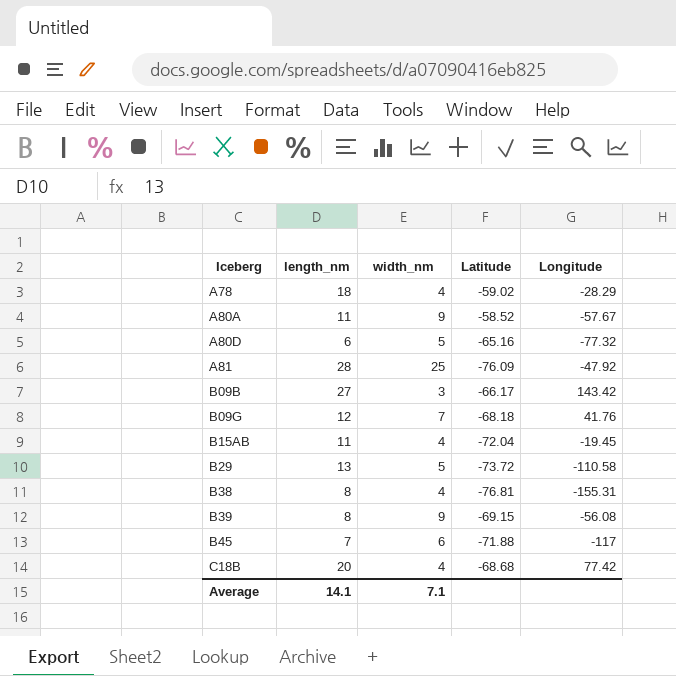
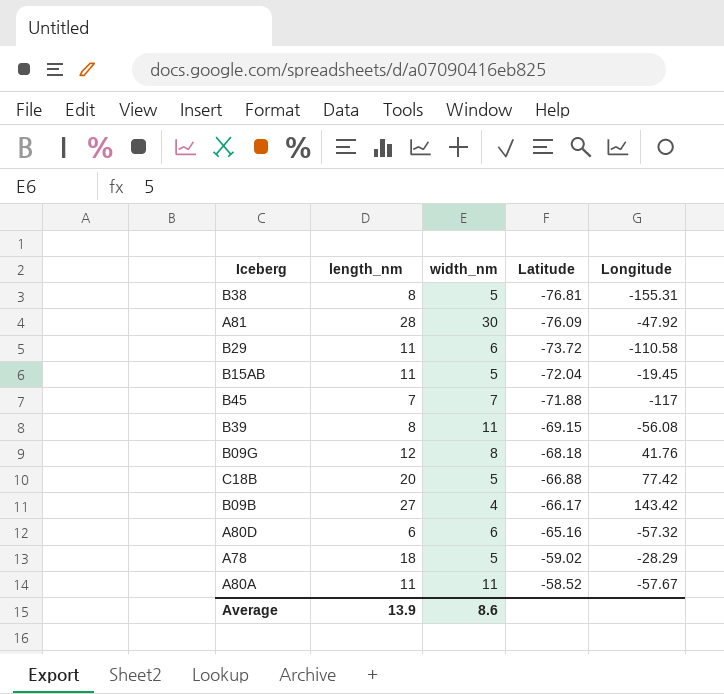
row order: Iceberg ascending -> Latitude ascending
B38 | width_nm: 4 -> 5
A81 | width_nm: 25 -> 30
B29 | length_nm: 13 -> 11
B29 | width_nm: 5 -> 6
B15AB | width_nm: 4 -> 5
B45 | width_nm: 6 -> 7
B39 | width_nm: 9 -> 11
B09G | width_nm: 7 -> 8
C18B | width_nm: 4 -> 5
C18B | Latitude: -68.68 -> -66.88
B09B | width_nm: 3 -> 4
A80D | width_nm: 5 -> 6
A80D | Longitude: -77.32 -> -57.32
A78 | width_nm: 4 -> 5
A80A | width_nm: 9 -> 11
Average | length_nm: 14.1 -> 13.9
Average | width_nm: 7.1 -> 8.6

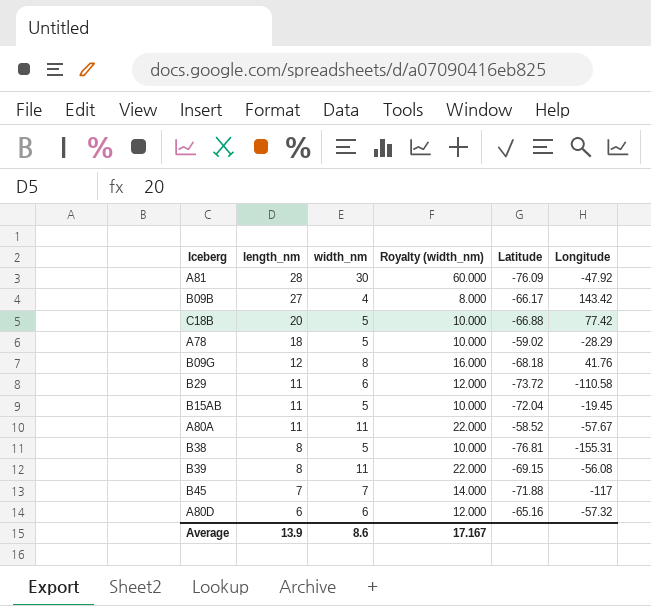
row order: Latitude ascending -> length_nm descending
column Royalty (width_nm) | formula: none -> [width_nm] * 2

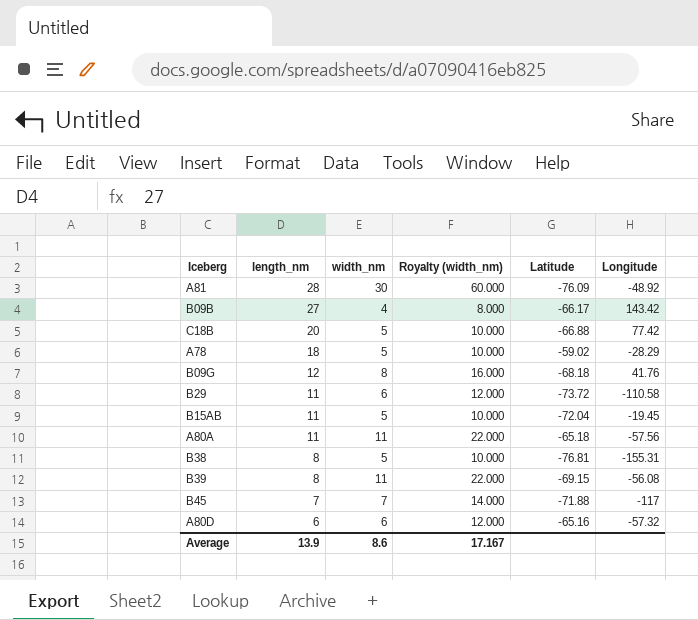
A81 | Longitude: -47.92 -> -48.92
A80A | Latitude: -58.52 -> -65.18
A80A | Longitude: -57.67 -> -57.56

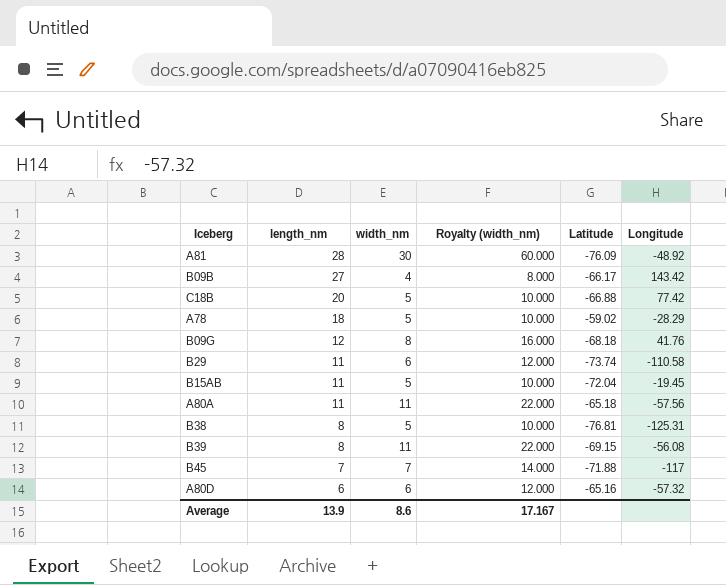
B29 | Latitude: -73.72 -> -73.74
B38 | Longitude: -155.31 -> -125.31

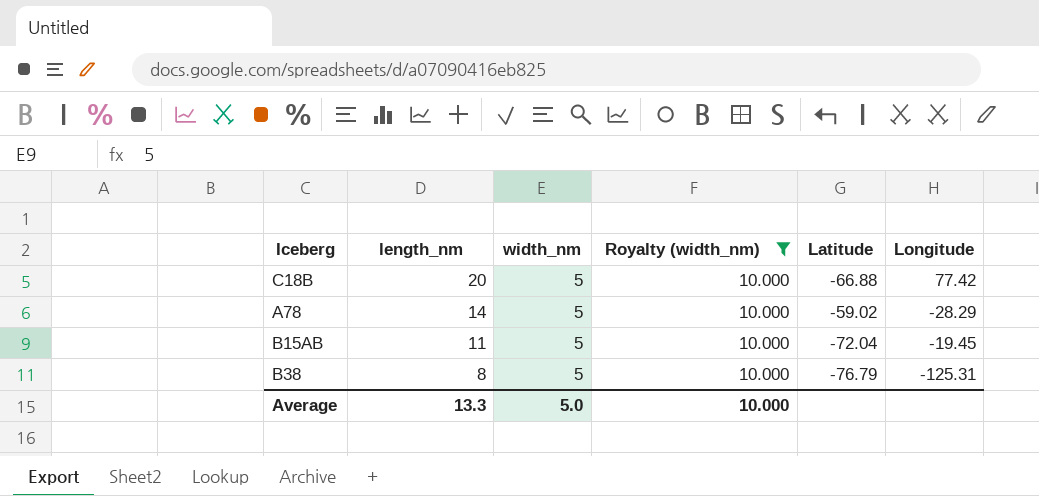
filter: none -> Royalty (width_nm) = 10.000
A78 | length_nm: 18 -> 14
B38 | Latitude: -76.81 -> -76.79
Average | length_nm: 13.9 -> 13.3
Average | width_nm: 8.6 -> 5.0
Average | Royalty (width_nm): 17.167 -> 10.000

